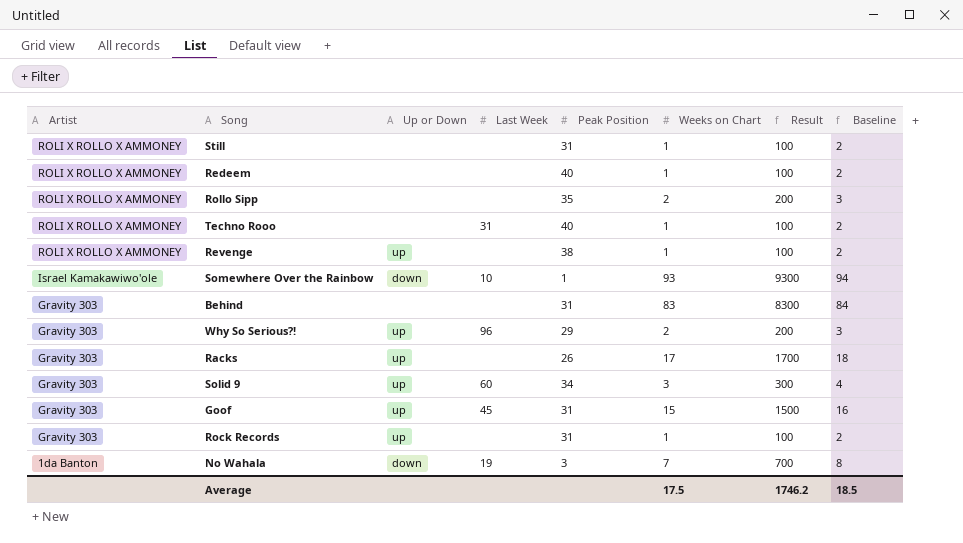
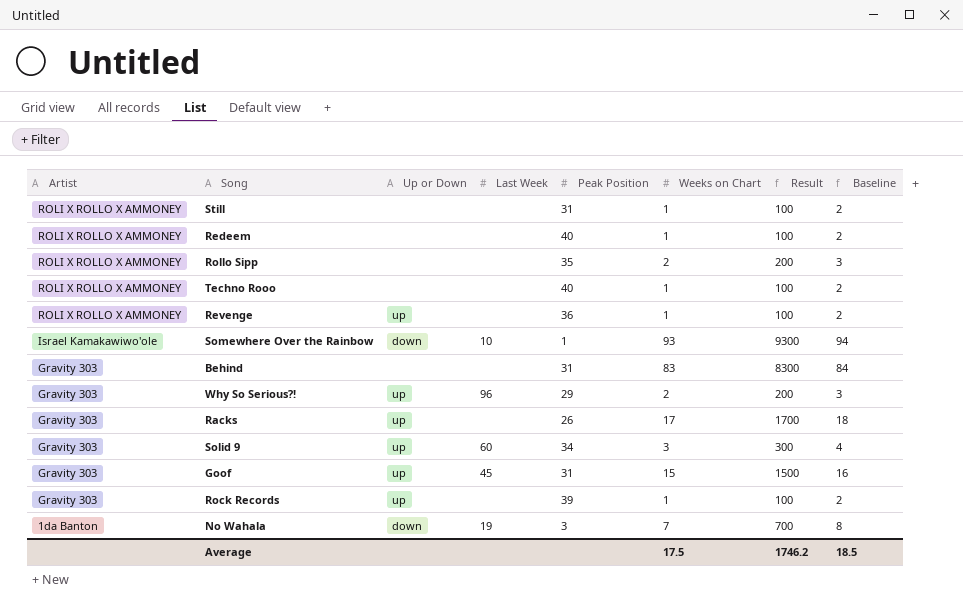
Techno Rooo | Last Week: 31 -> none
Revenge | Peak Position: 38 -> 36
Rock Records | Peak Position: 31 -> 39

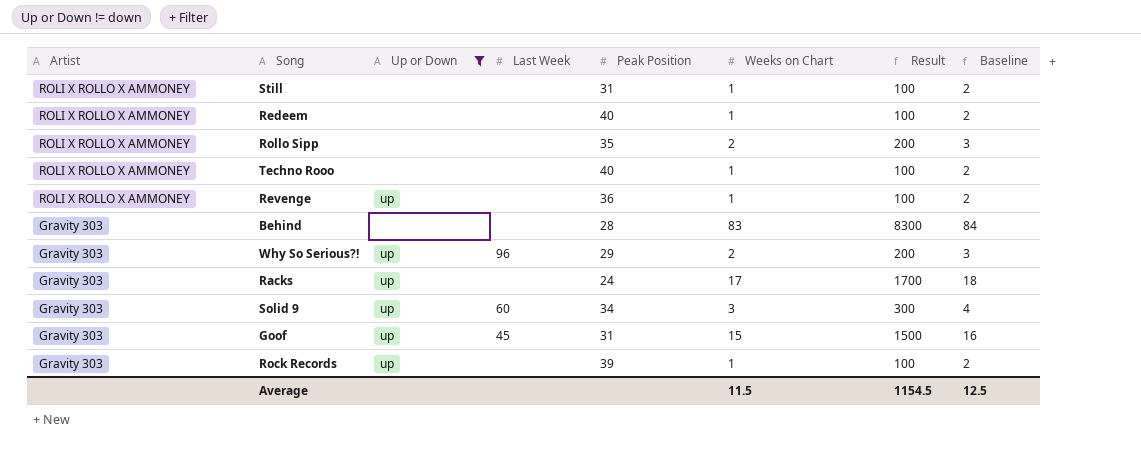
filter: none -> Up or Down != down
Behind | Peak Position: 31 -> 28
Racks | Peak Position: 26 -> 24
Average | Weeks on Chart: 17.5 -> 11.5
Average | Result: 1746.2 -> 1154.5
Average | Baseline: 18.5 -> 12.5

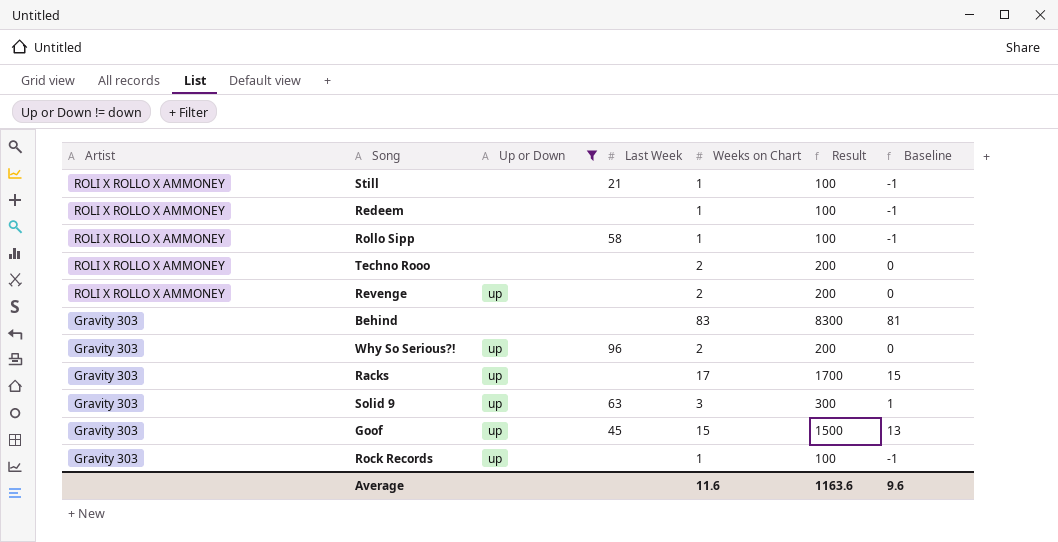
column Peak Position | position: 5 -> none
column Baseline | formula: [Weeks on Chart] + 1 -> [Weeks on Chart] - 2
Still | Last Week: none -> 21
Rollo Sipp | Last Week: none -> 58
Rollo Sipp | Weeks on Chart: 2 -> 1
Rollo Sipp | Result: 200 -> 100
Techno Rooo | Weeks on Chart: 1 -> 2
Techno Rooo | Result: 100 -> 200
Revenge | Weeks on Chart: 1 -> 2
Revenge | Result: 100 -> 200
Solid 9 | Last Week: 60 -> 63
Average | Weeks on Chart: 11.5 -> 11.6
Average | Result: 1154.5 -> 1163.6
Average | Baseline: 12.5 -> 9.6

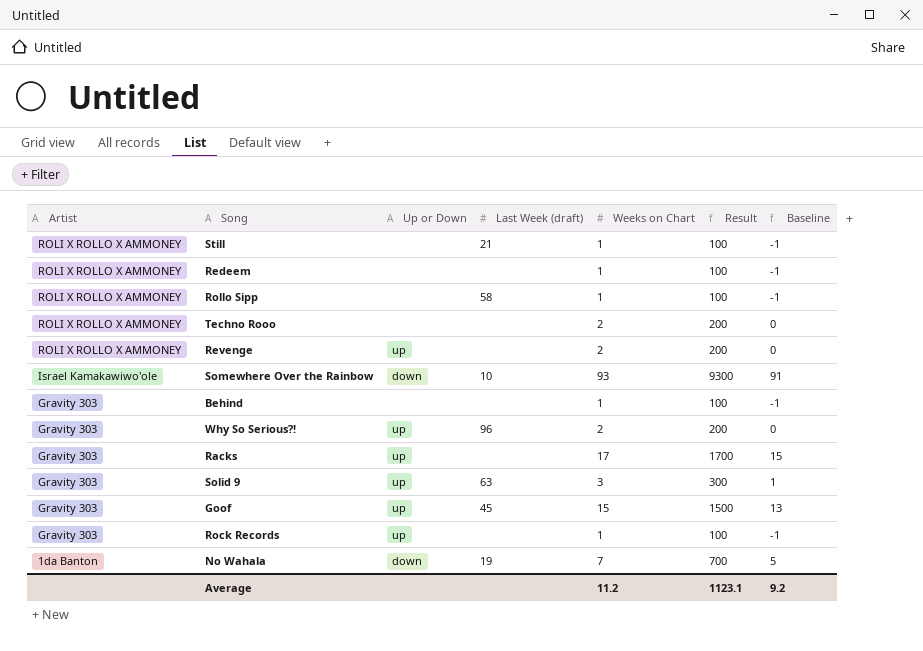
filter: Up or Down != down -> none
column name: Last Week -> Last Week (draft)
Behind | Weeks on Chart: 83 -> 1
Behind | Result: 8300 -> 100
Behind | Baseline: 81 -> -1
Average | Weeks on Chart: 11.6 -> 11.2
Average | Result: 1163.6 -> 1123.1
Average | Baseline: 9.6 -> 9.2

